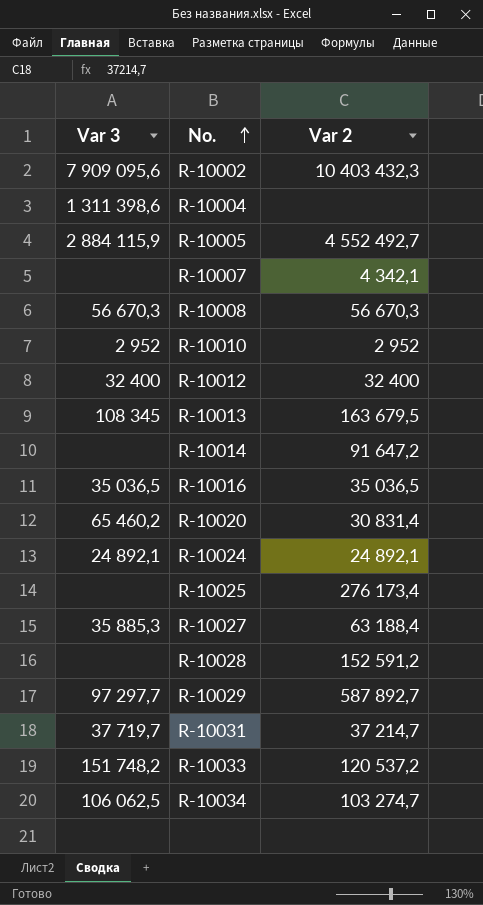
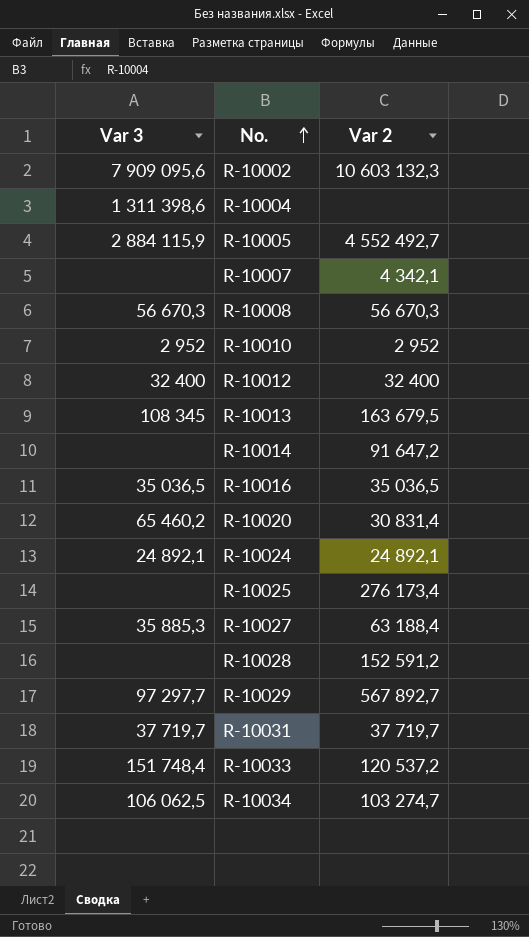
R-10002 | Var 2: 10 403 432,3 -> 10 603 132,3
R-10029 | Var 2: 587 892,7 -> 567 892,7
R-10031 | Var 2: 37 214,7 -> 37 719,7
R-10033 | Var 3: 151 748,2 -> 151 748,4

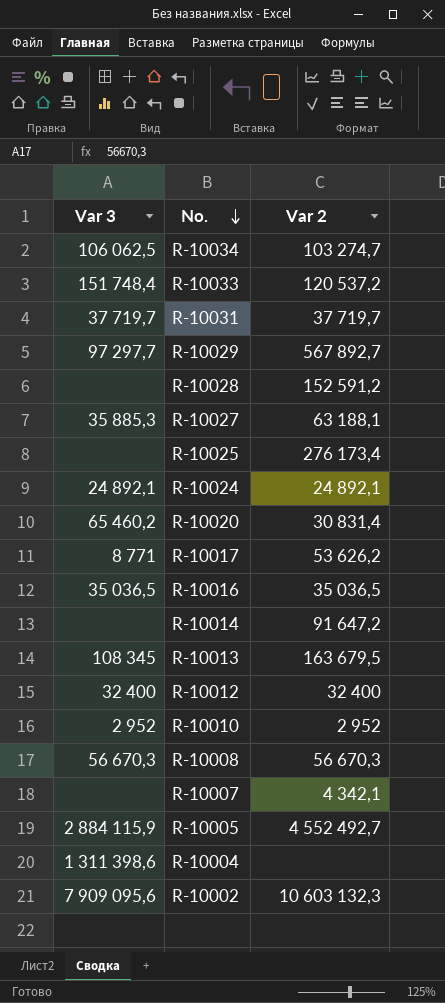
row order: No. ascending -> No. descending
R-10027 | Var 2: 63 188,4 -> 63 188,1
row R-10017: none -> 8 771 | 53 626,2

